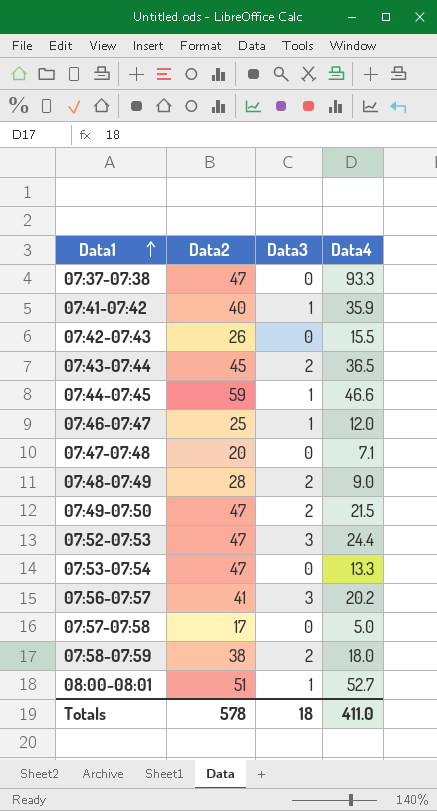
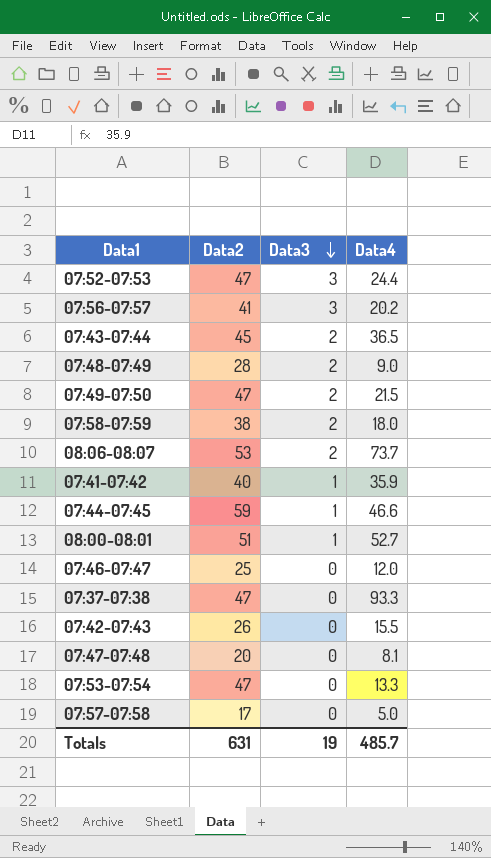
row order: Data1 ascending -> Data3 descending
row 08:06-08:07: none -> 53 | 2 | 73.7
07:46-07:47 | Data3: 1 -> 0
07:47-07:48 | Data4: 7.1 -> 8.1
Totals | Data2: 578 -> 631
Totals | Data3: 18 -> 19
Totals | Data4: 411.0 -> 485.7

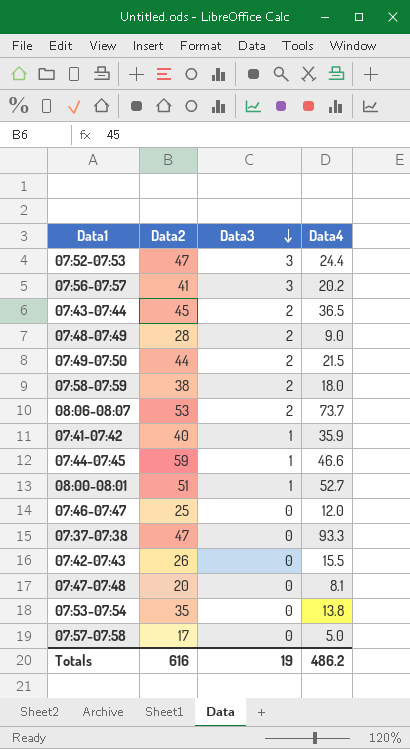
07:49-07:50 | Data2: 47 -> 44
07:53-07:54 | Data2: 47 -> 35
07:53-07:54 | Data4: 13.3 -> 13.8
Totals | Data2: 631 -> 616
Totals | Data4: 485.7 -> 486.2

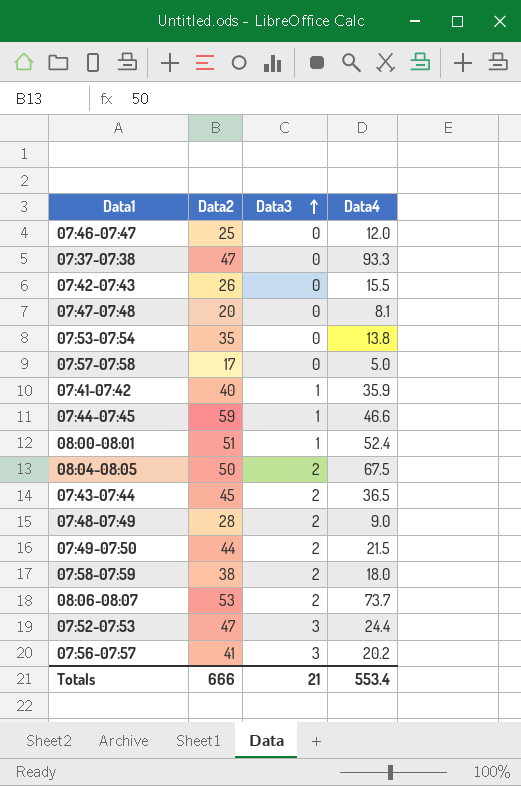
row order: Data3 descending -> Data3 ascending
08:00-08:01 | Data4: 52.7 -> 52.4
row 08:04-08:05: none -> 50 | 2 | 67.5
Totals | Data2: 616 -> 666
Totals | Data3: 19 -> 21
Totals | Data4: 486.2 -> 553.4

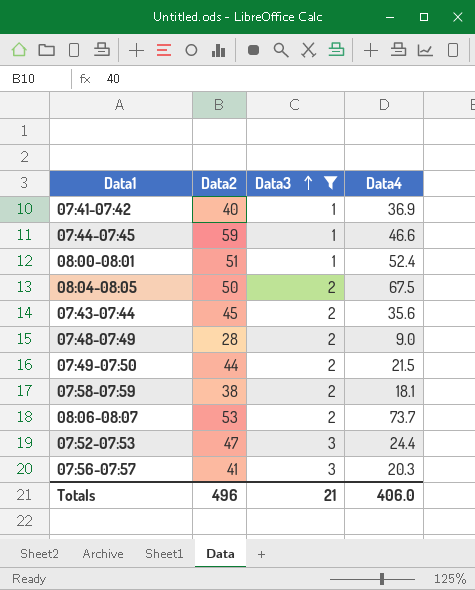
filter: none -> Data3 != 0
07:41-07:42 | Data4: 35.9 -> 36.9
07:43-07:44 | Data4: 36.5 -> 35.6
07:58-07:59 | Data4: 18.0 -> 18.1
07:56-07:57 | Data4: 20.2 -> 20.3
Totals | Data2: 666 -> 496
Totals | Data4: 553.4 -> 406.0

